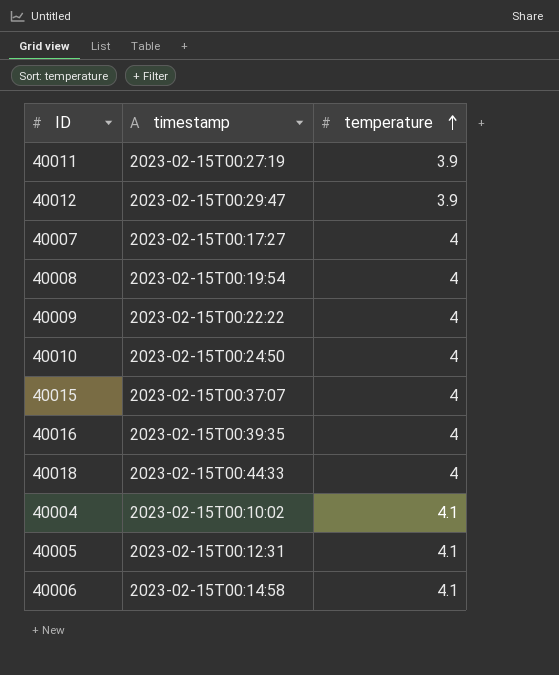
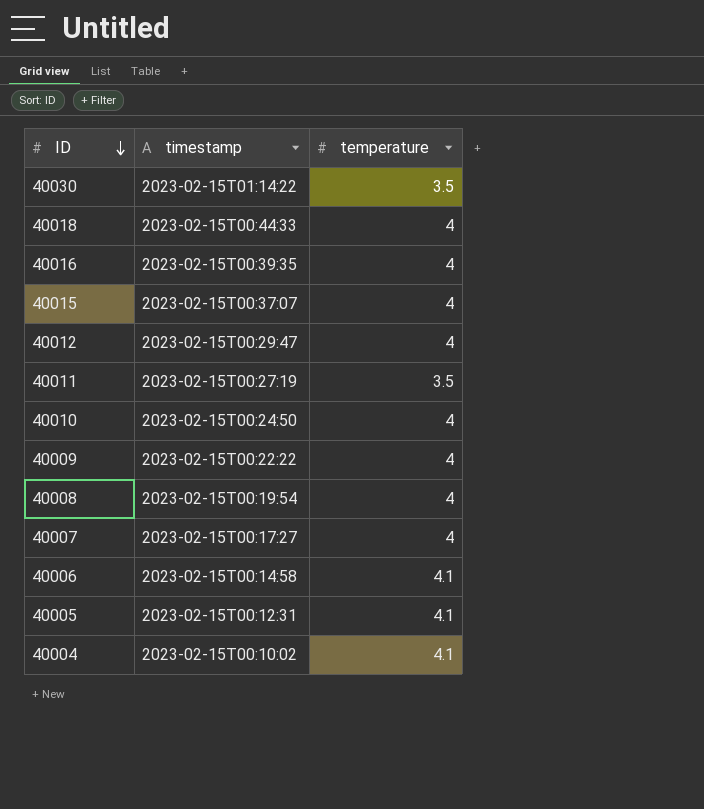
row order: temperature ascending -> ID descending
row 40030: none -> 2023-02-15T01:14:22 | 3.5
40012 | temperature: 3.9 -> 4
40011 | temperature: 3.9 -> 3.5

